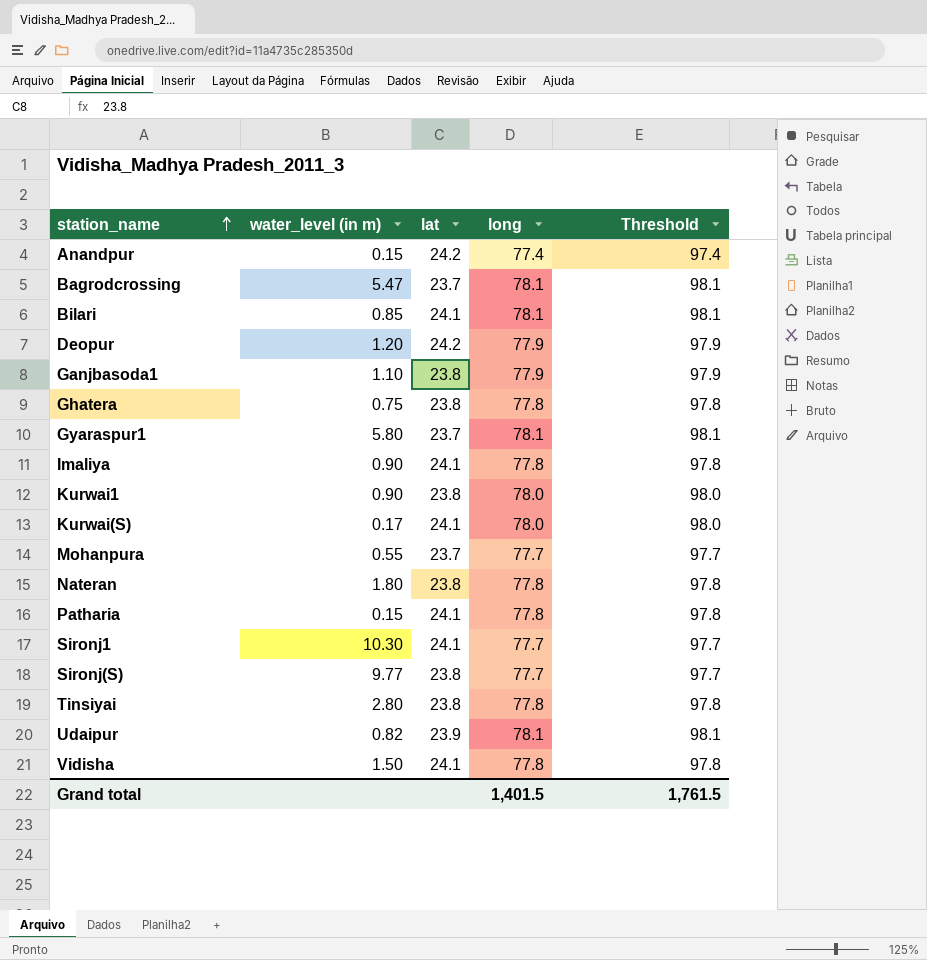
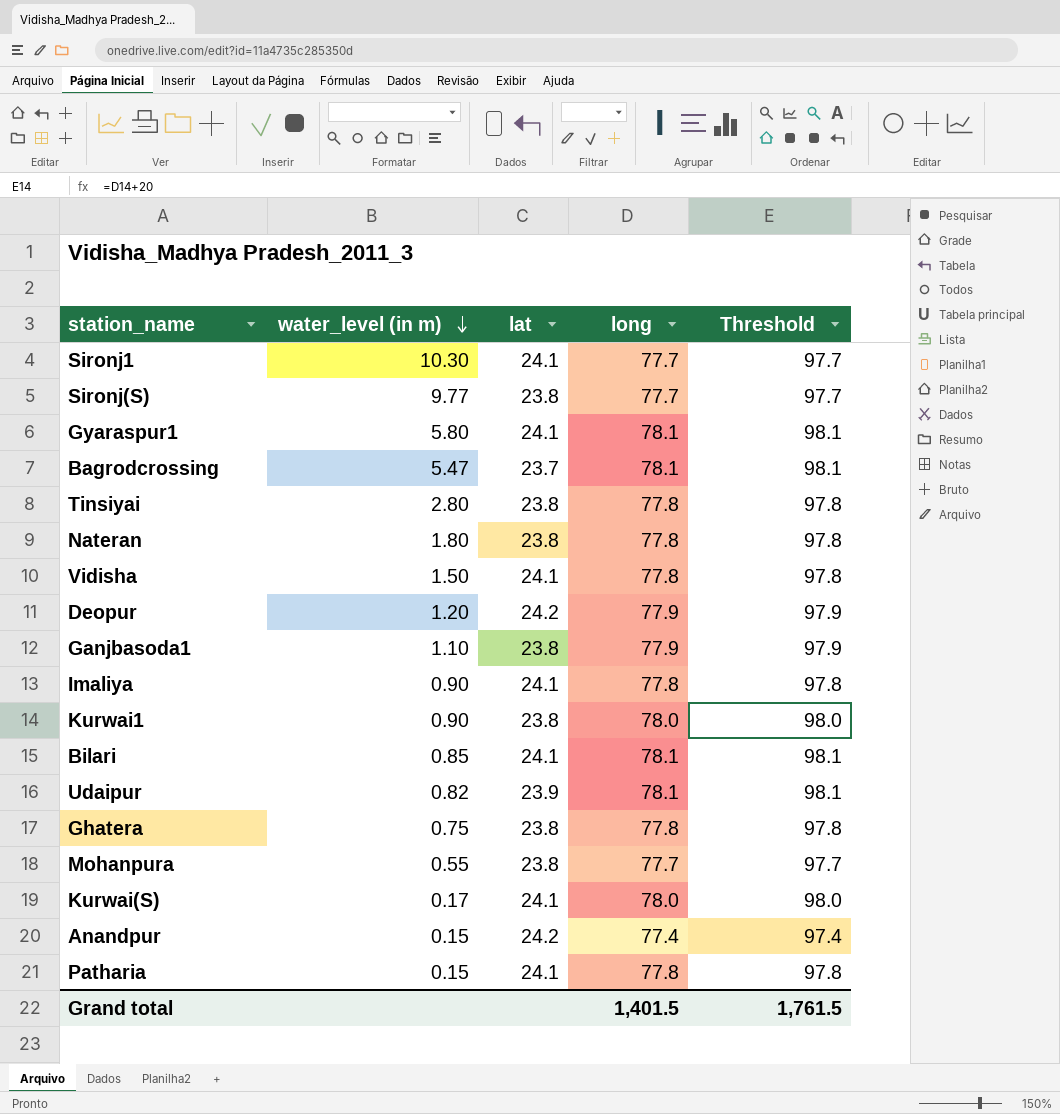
row order: station_name ascending -> water_level (in m) descending
Gyaraspur1 | lat: 23.7 -> 24.1
Mohanpura | lat: 23.7 -> 23.8

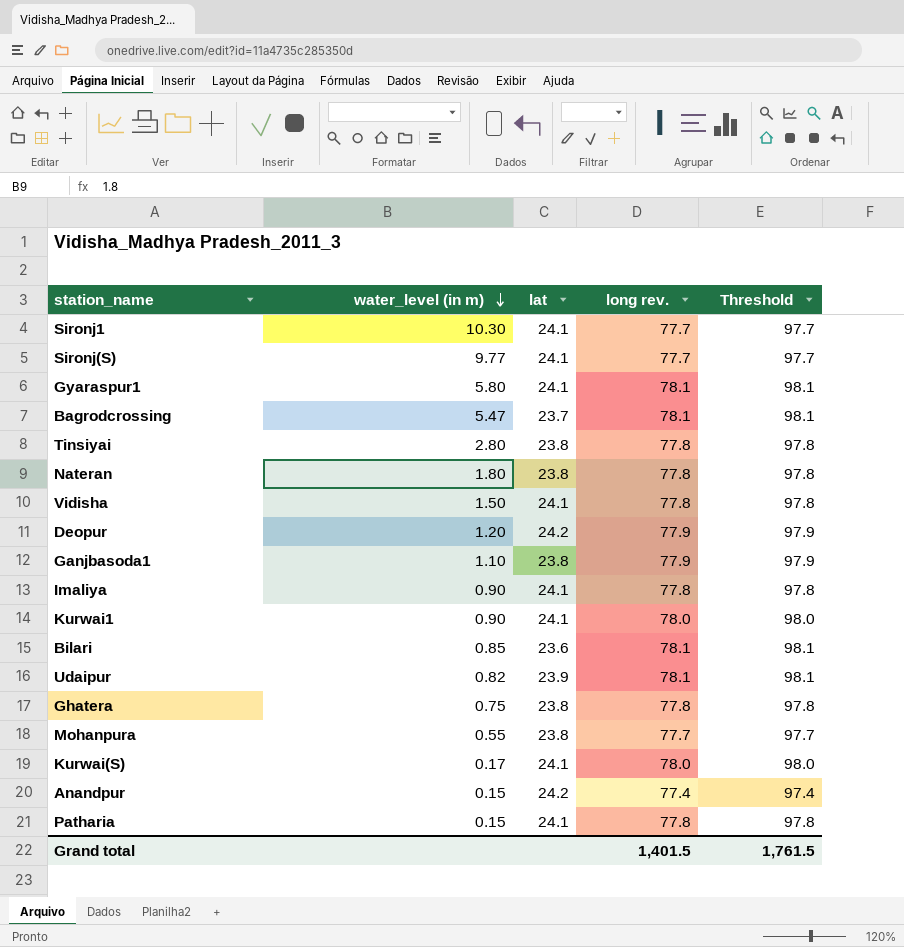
column name: long -> long rev.
Sironj(S) | lat: 23.8 -> 24.1
Kurwai1 | lat: 23.8 -> 24.1
Bilari | lat: 24.1 -> 23.6

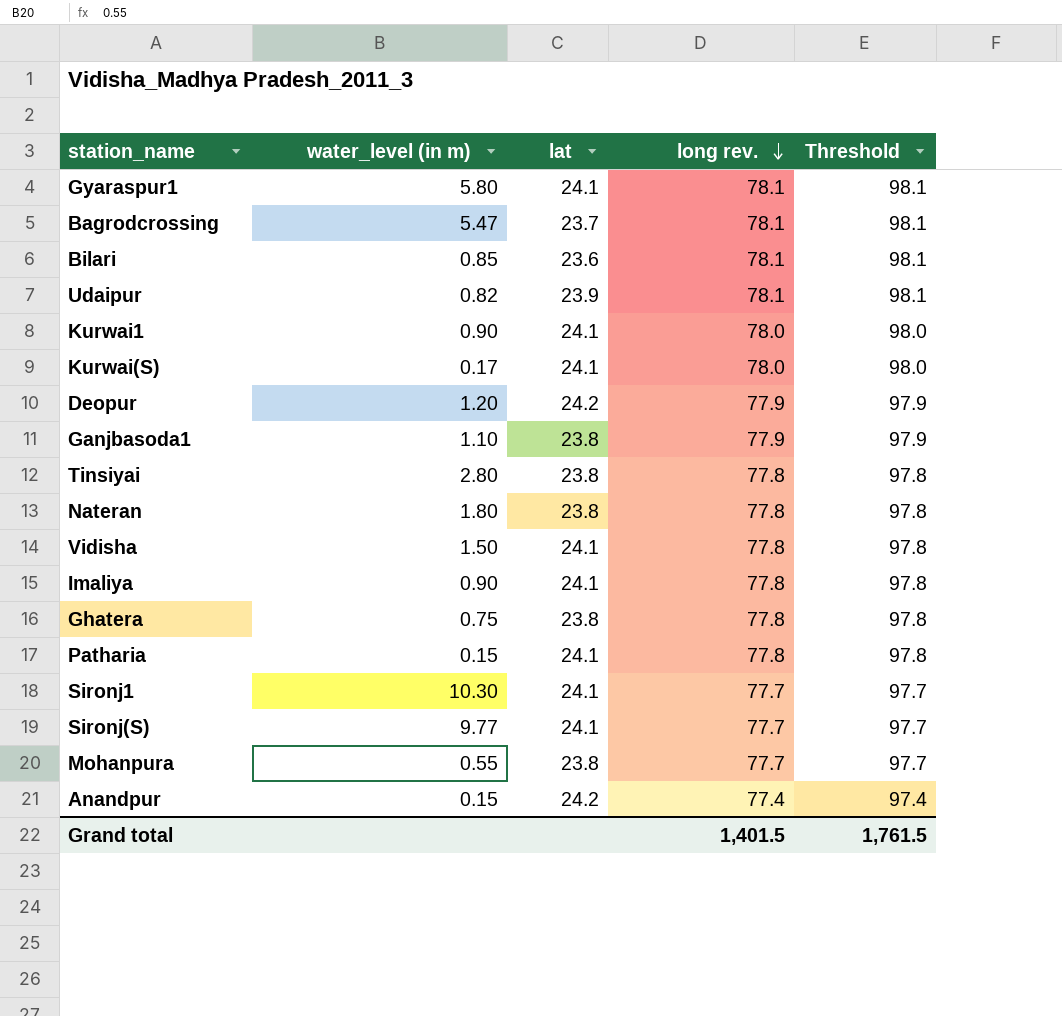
row order: water_level (in m) descending -> long rev. descending

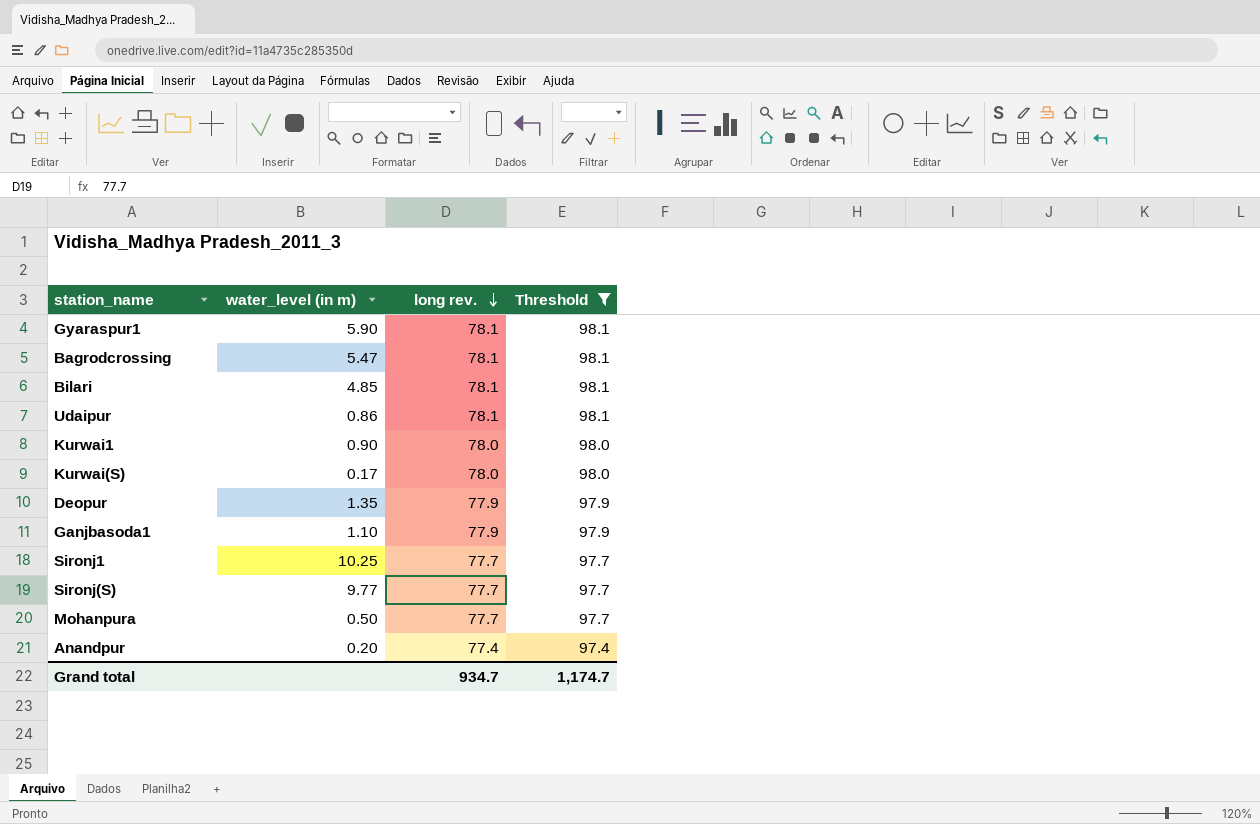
filter: none -> Threshold != 97.8
column lat | position: 3 -> none
Gyaraspur1 | water_level (in m): 5.80 -> 5.90
Bilari | water_level (in m): 0.85 -> 4.85
Udaipur | water_level (in m): 0.82 -> 0.86
Deopur | water_level (in m): 1.20 -> 1.35
Sironj1 | water_level (in m): 10.30 -> 10.25
Mohanpura | water_level (in m): 0.55 -> 0.50
Anandpur | water_level (in m): 0.15 -> 0.20
Grand total | long rev.: 1,401.5 -> 934.7
Grand total | Threshold: 1,761.5 -> 1,174.7

